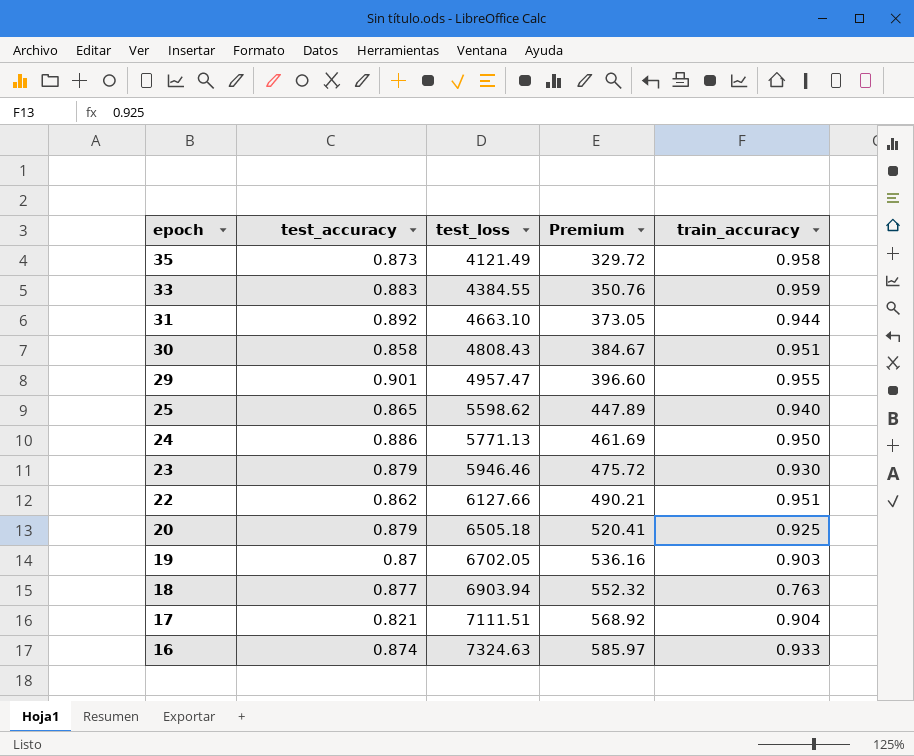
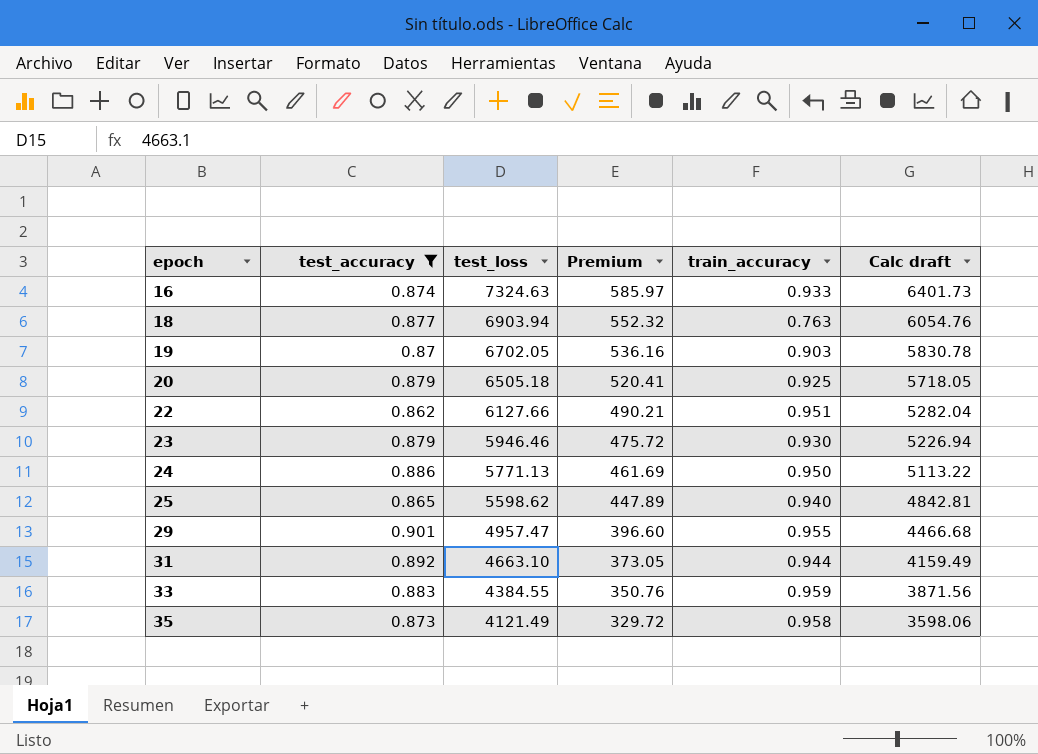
filter: none -> test_accuracy >= 0.862
row order: epoch descending -> epoch ascending
column Calc draft | formula: none -> [test_accuracy] * [test_loss]

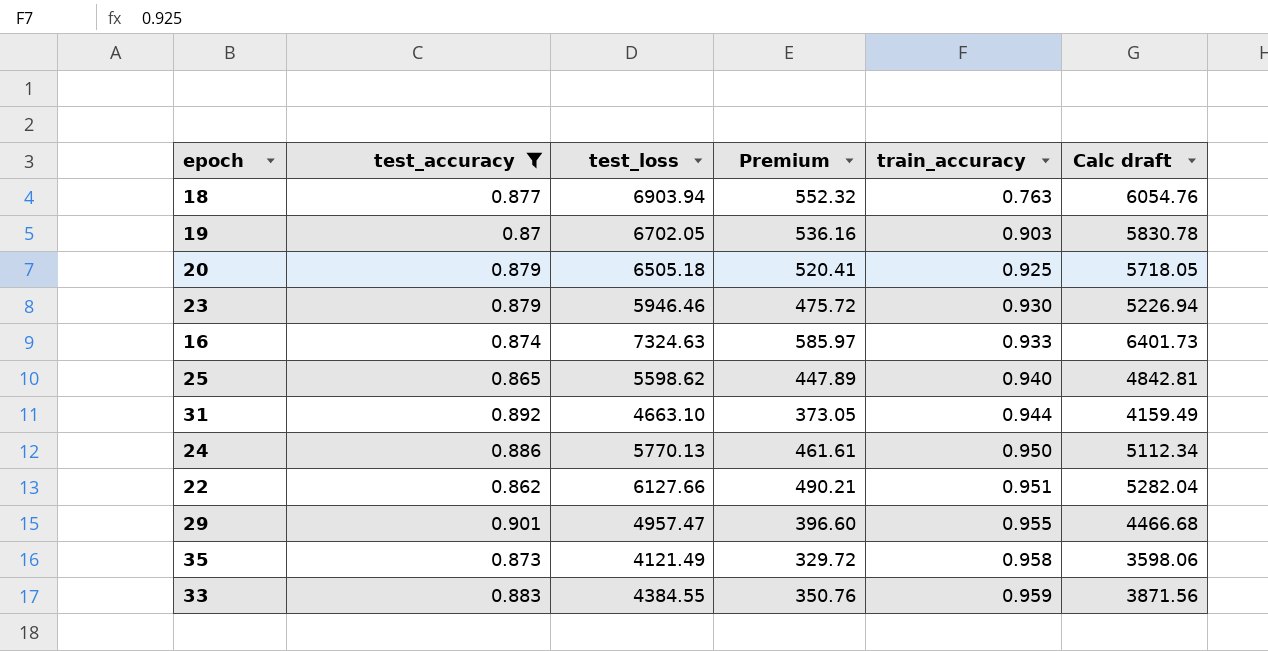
row order: epoch ascending -> train_accuracy ascending
24 | test_loss: 5771.13 -> 5770.13
24 | Premium: 461.69 -> 461.61
24 | Calc draft: 5113.22 -> 5112.34

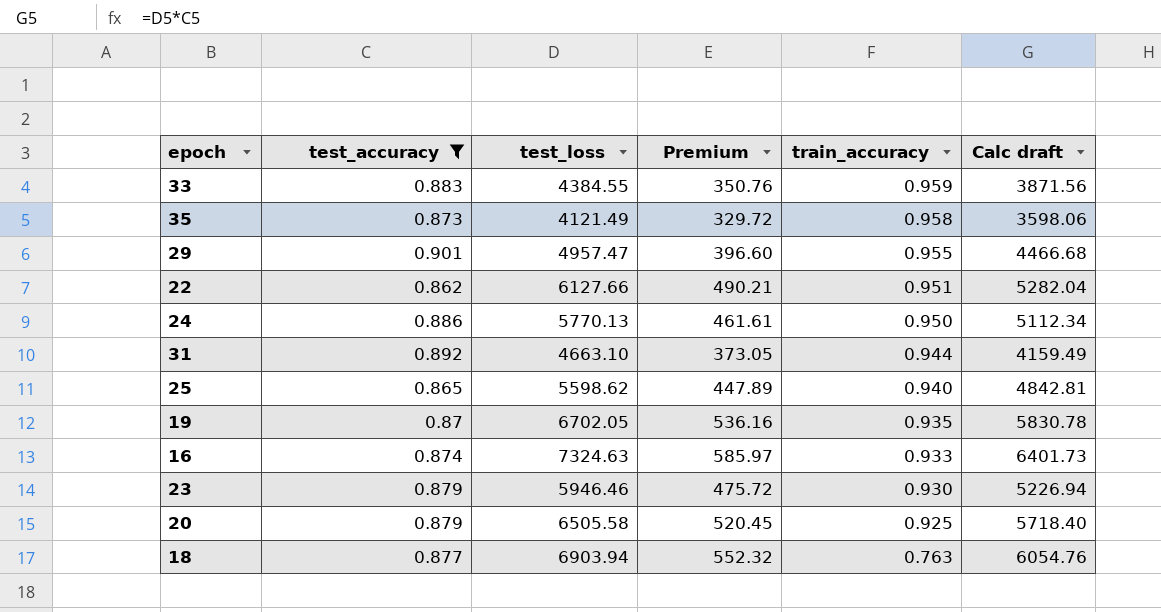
row order: train_accuracy ascending -> train_accuracy descending
19 | train_accuracy: 0.903 -> 0.935
20 | test_loss: 6505.18 -> 6505.58
20 | Premium: 520.41 -> 520.45
20 | Calc draft: 5718.05 -> 5718.40

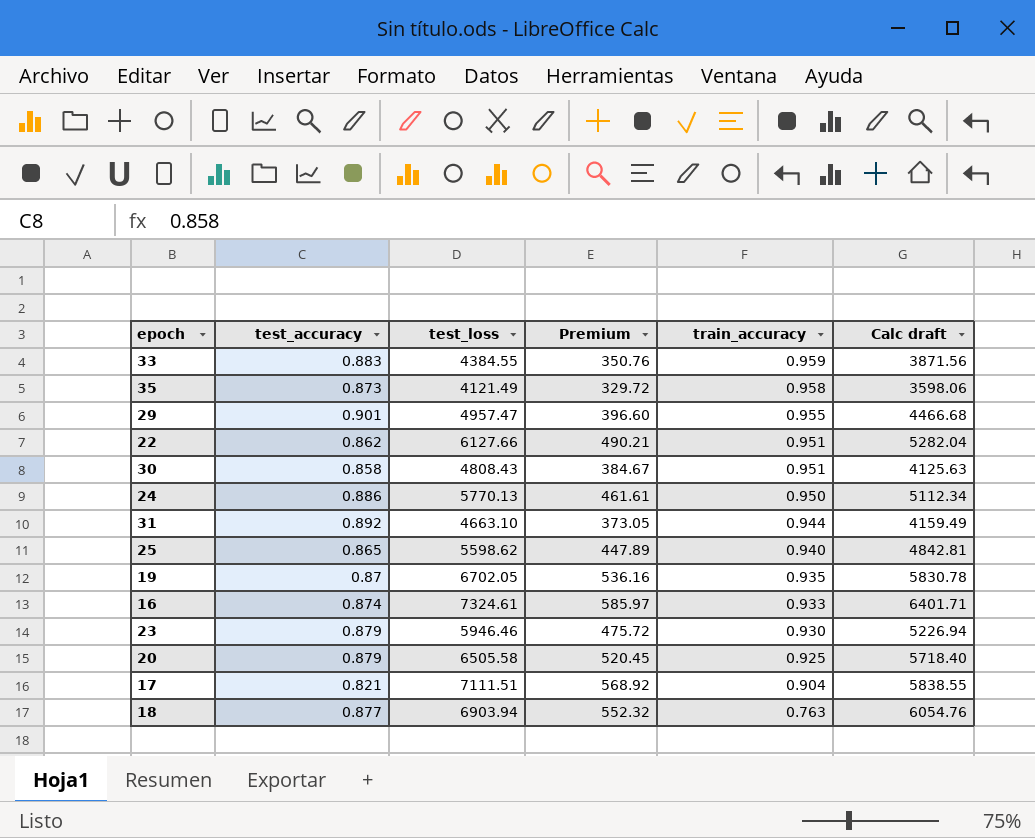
filter: test_accuracy >= 0.862 -> none
16 | test_loss: 7324.63 -> 7324.61
16 | Calc draft: 6401.73 -> 6401.71

